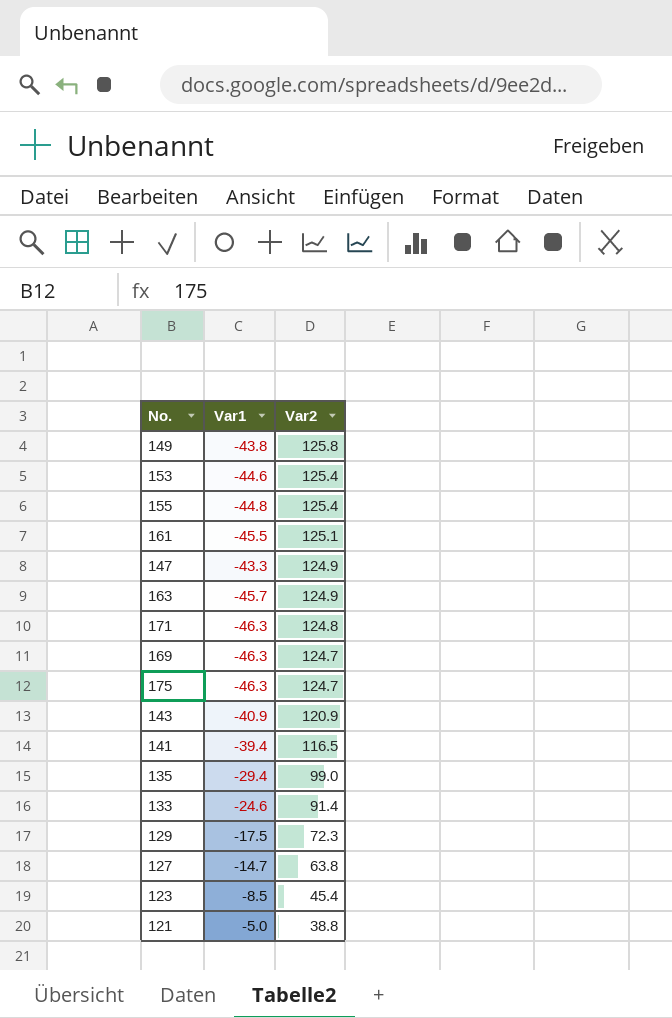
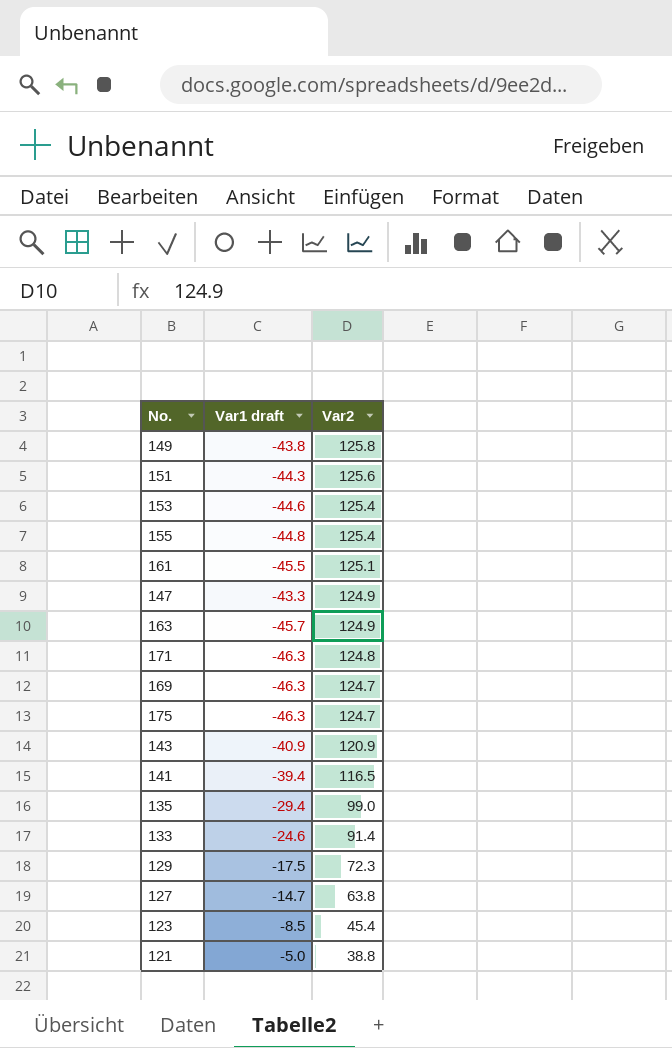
column name: Var1 -> Var1 draft
row 151: none -> -44.3 | 125.6

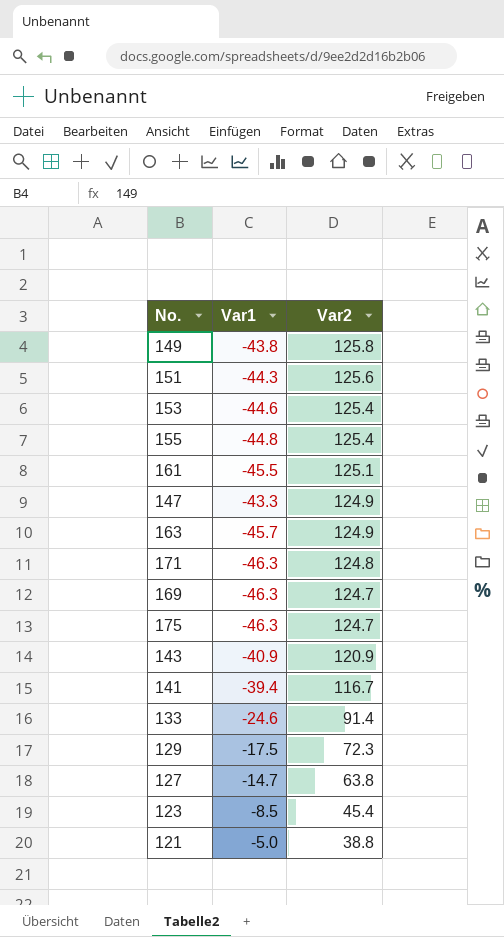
column name: Var1 draft -> Var1
row 135: -29.4 | 99.0 -> none
141 | Var2: 116.5 -> 116.7

